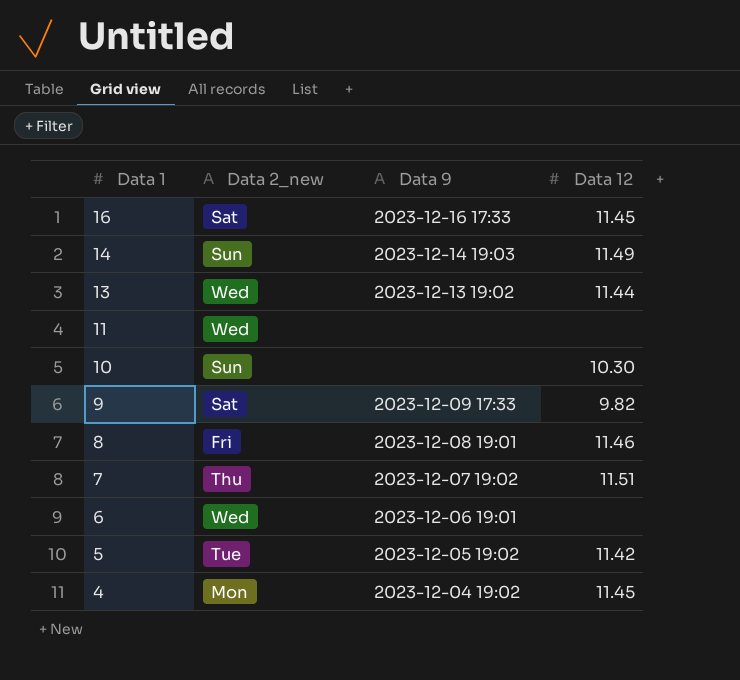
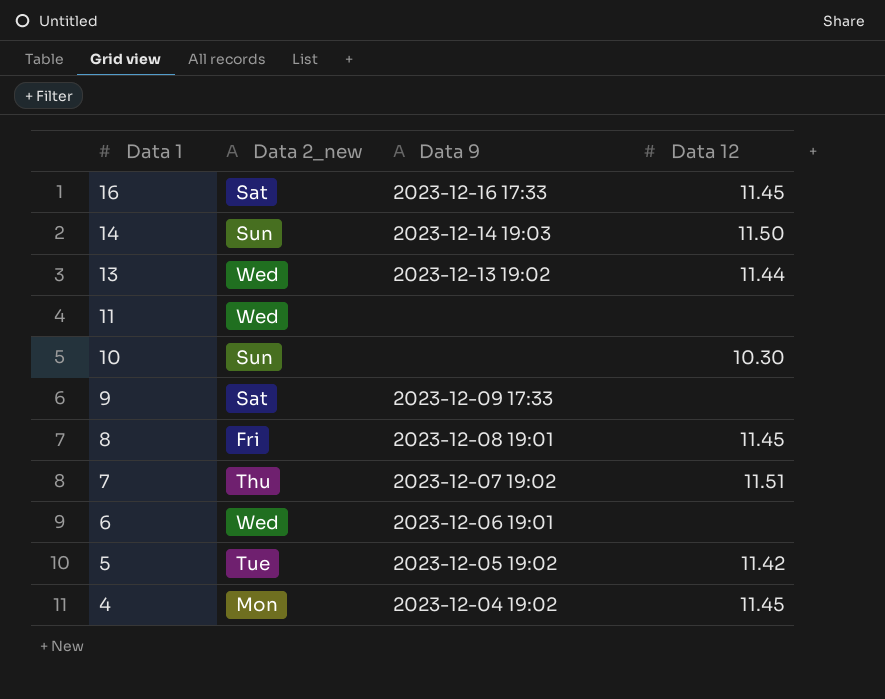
14 | Data 12: 11.49 -> 11.50
9 | Data 12: 9.82 -> none
8 | Data 12: 11.46 -> 11.45

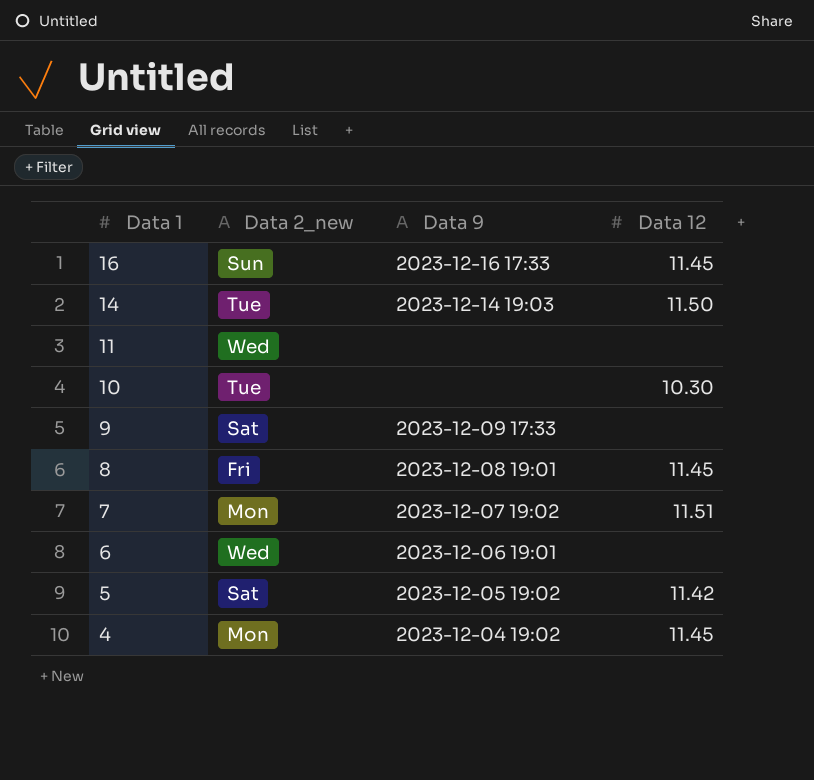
row 13: Wed | 2023-12-13 19:02 | 11.44 -> none
16 | Data 2_new: Sat -> Sun
14 | Data 2_new: Sun -> Tue
10 | Data 2_new: Sun -> Tue
7 | Data 2_new: Thu -> Mon
5 | Data 2_new: Tue -> Sat

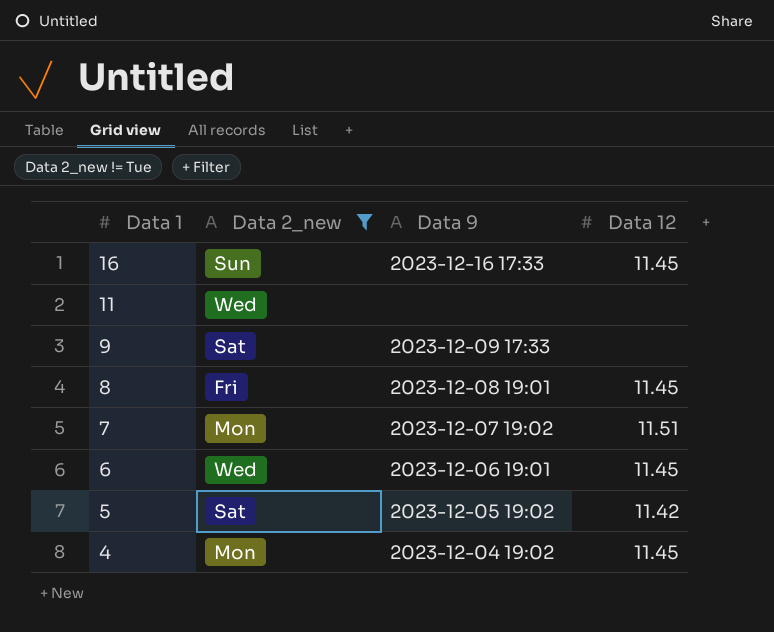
filter: none -> Data 2_new != Tue
6 | Data 12: none -> 11.45

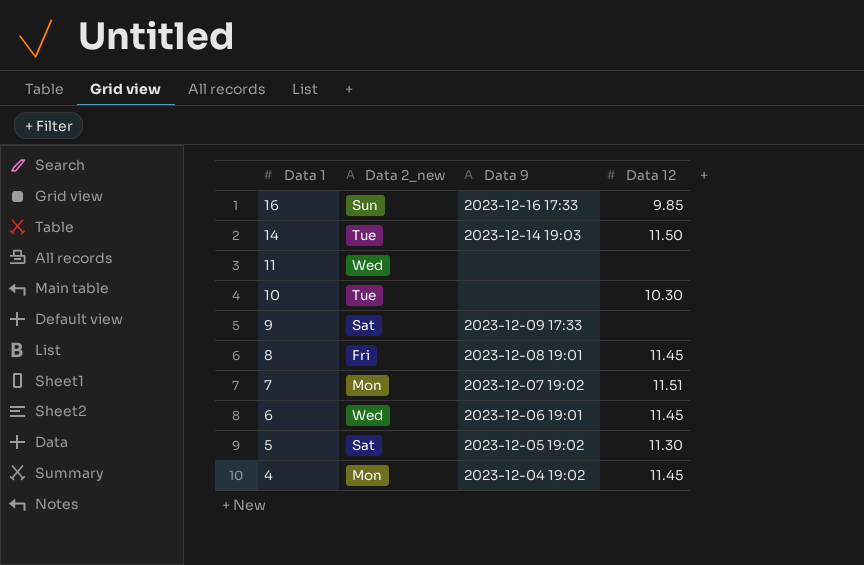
filter: Data 2_new != Tue -> none
16 | Data 12: 11.45 -> 9.85
5 | Data 12: 11.42 -> 11.30

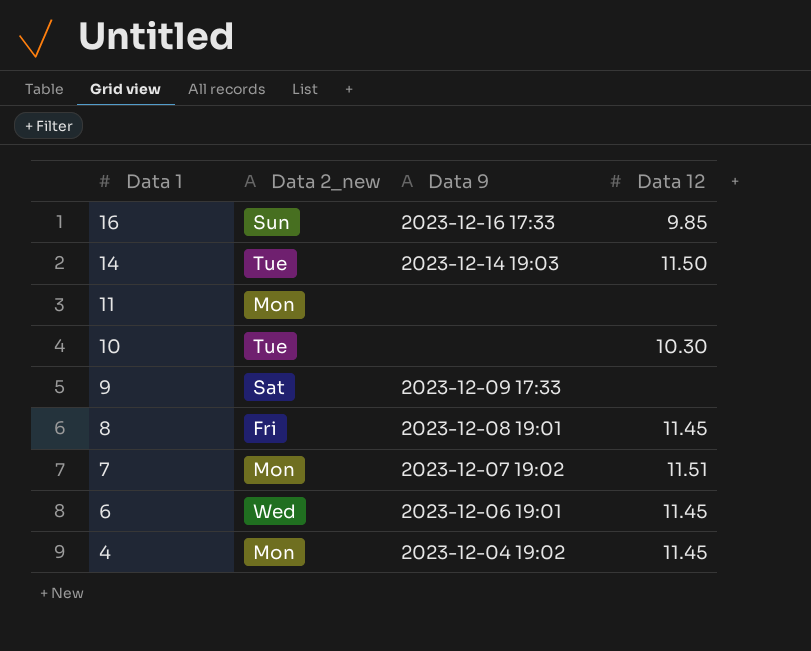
row 5: Sat | 2023-12-05 19:02 | 11.30 -> none
11 | Data 2_new: Wed -> Mon

